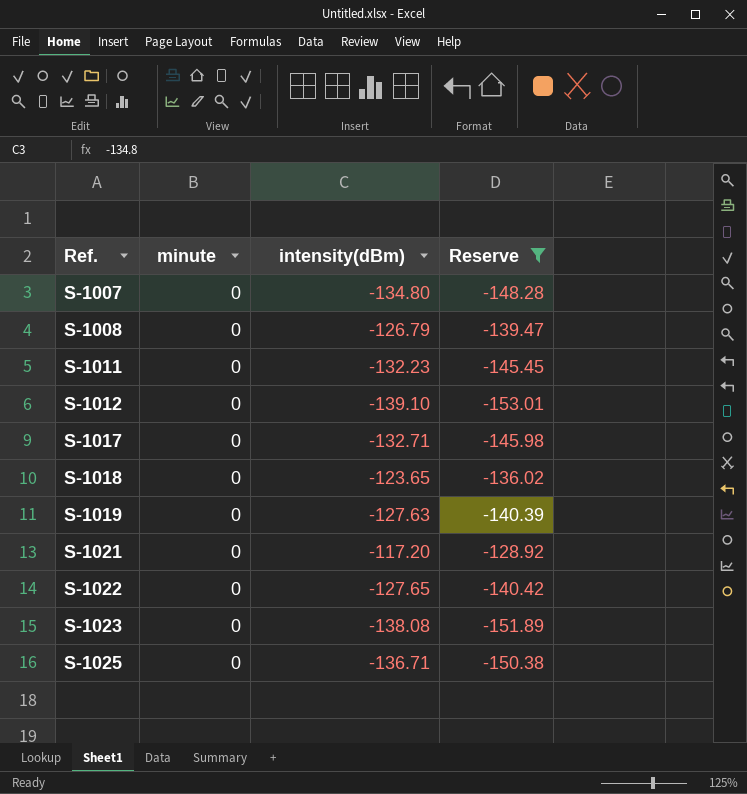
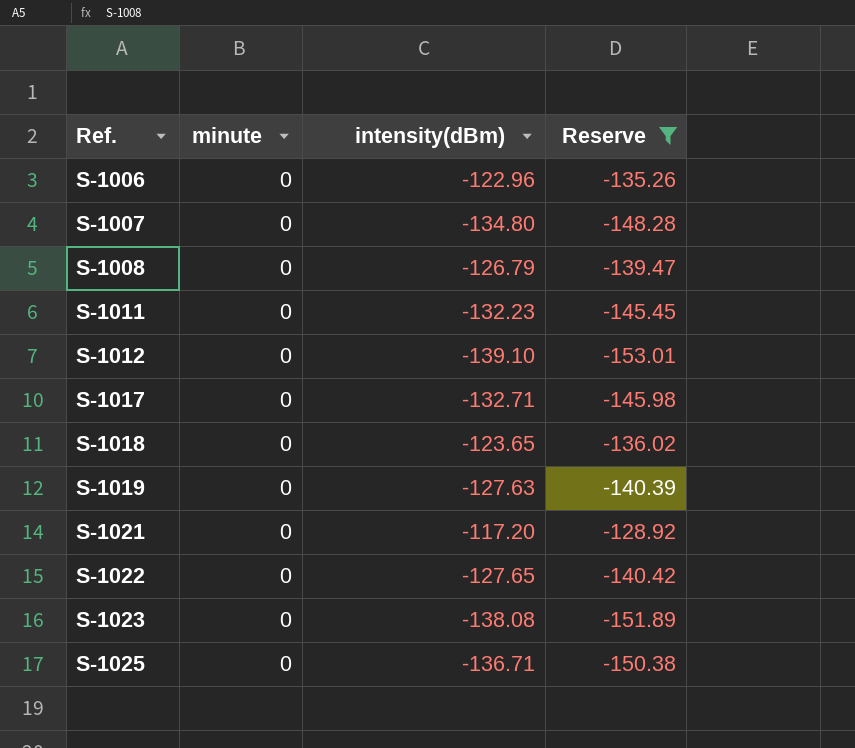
row S-1006: none -> 0 | -122.96 | -135.26

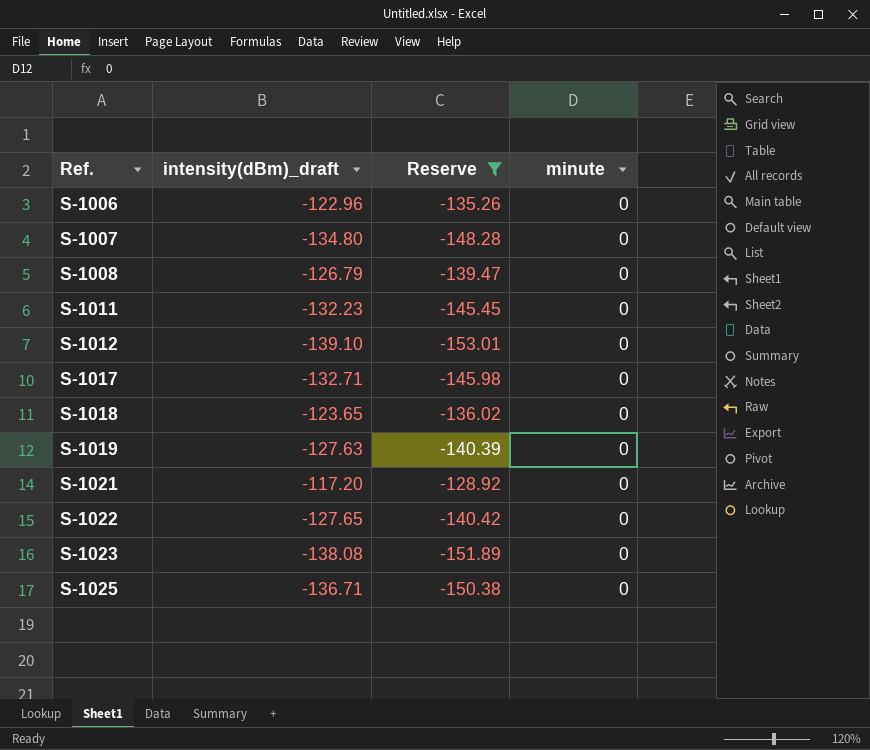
column name: intensity(dBm) -> intensity(dBm)_draft
column minute | position: 2 -> 4

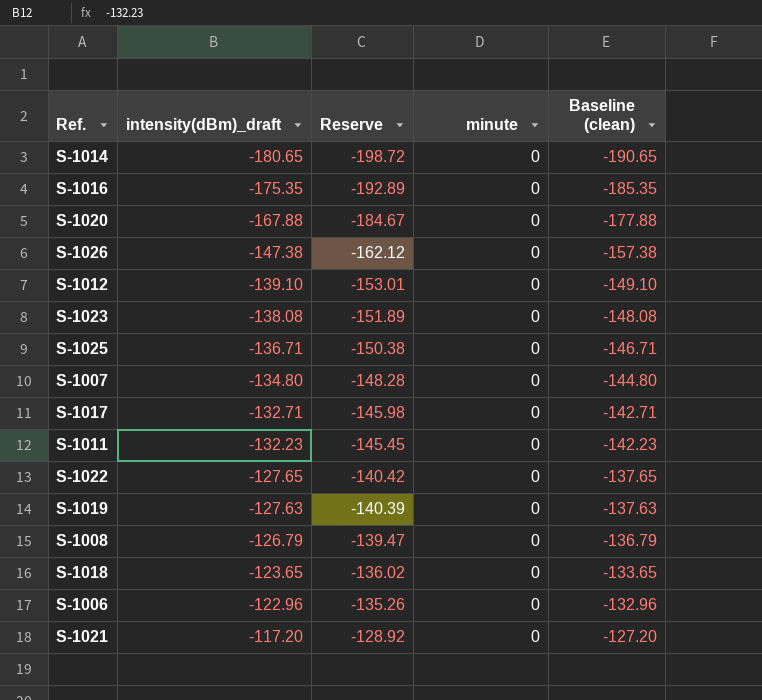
filter: Reserve >= -153.01 -> none
row order: Ref. ascending -> intensity(dBm)_draft ascending
column Baseline (clean) | formula: none -> [intensity(dBm)_draft] - 10

